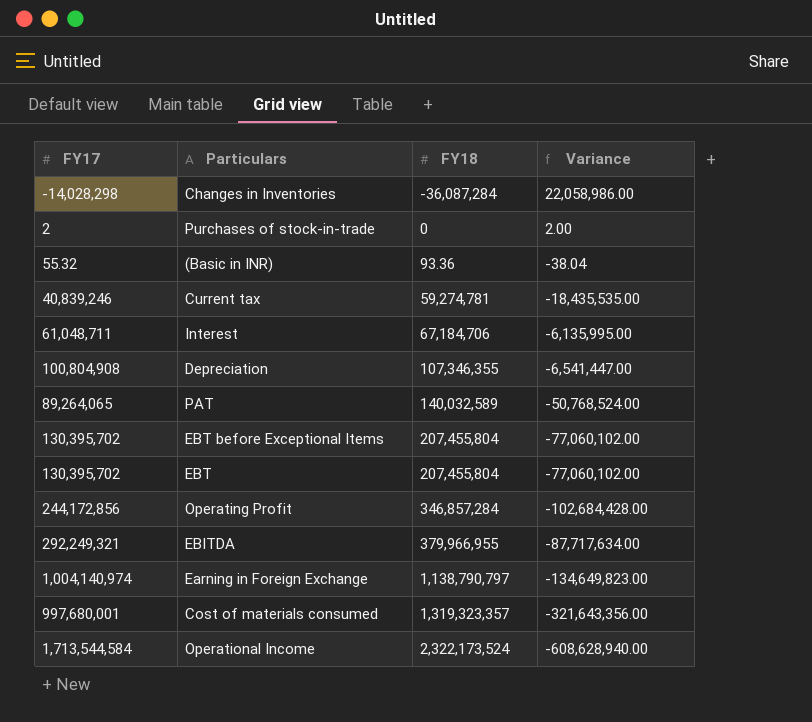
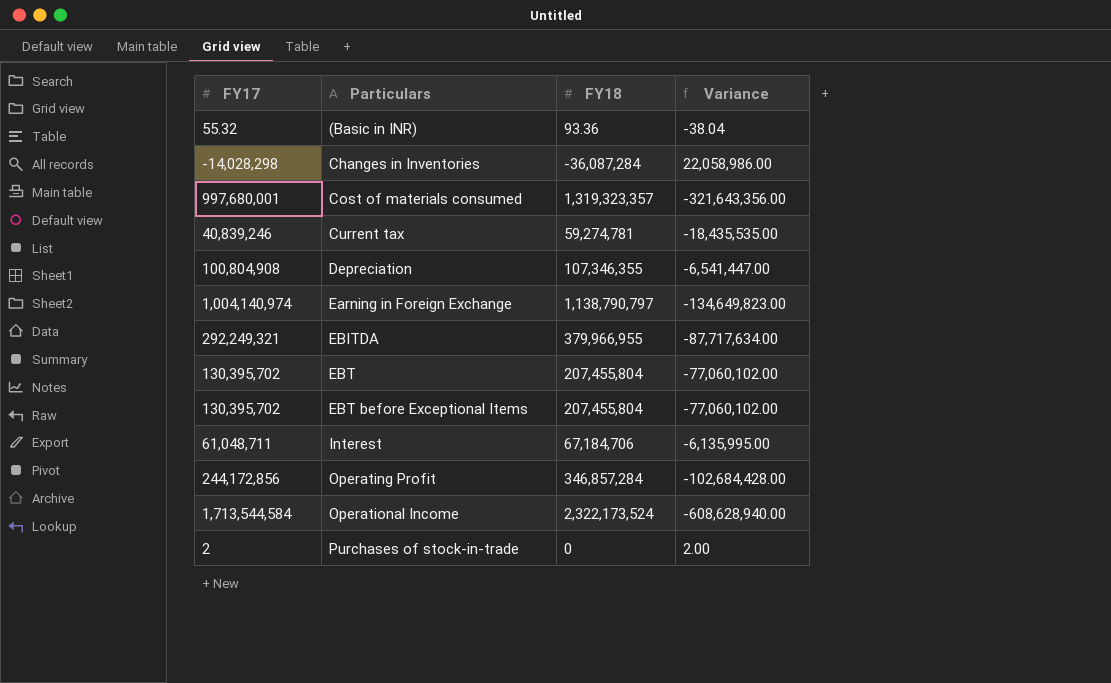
row order: FY18 ascending -> Particulars ascending
row PAT: 89,264,065 | 140,032,589 | -50,768,524.00 -> none

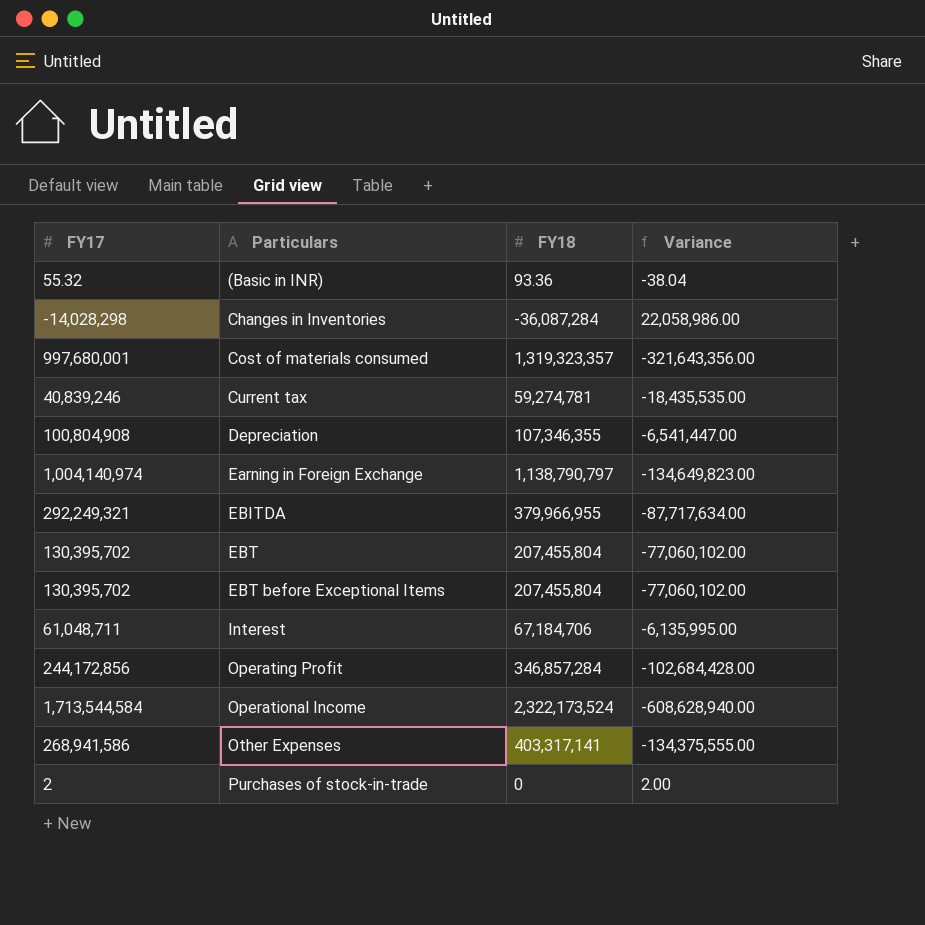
row Other Expenses: none -> 268,941,586 | 403,317,141 | -134,375,555.00

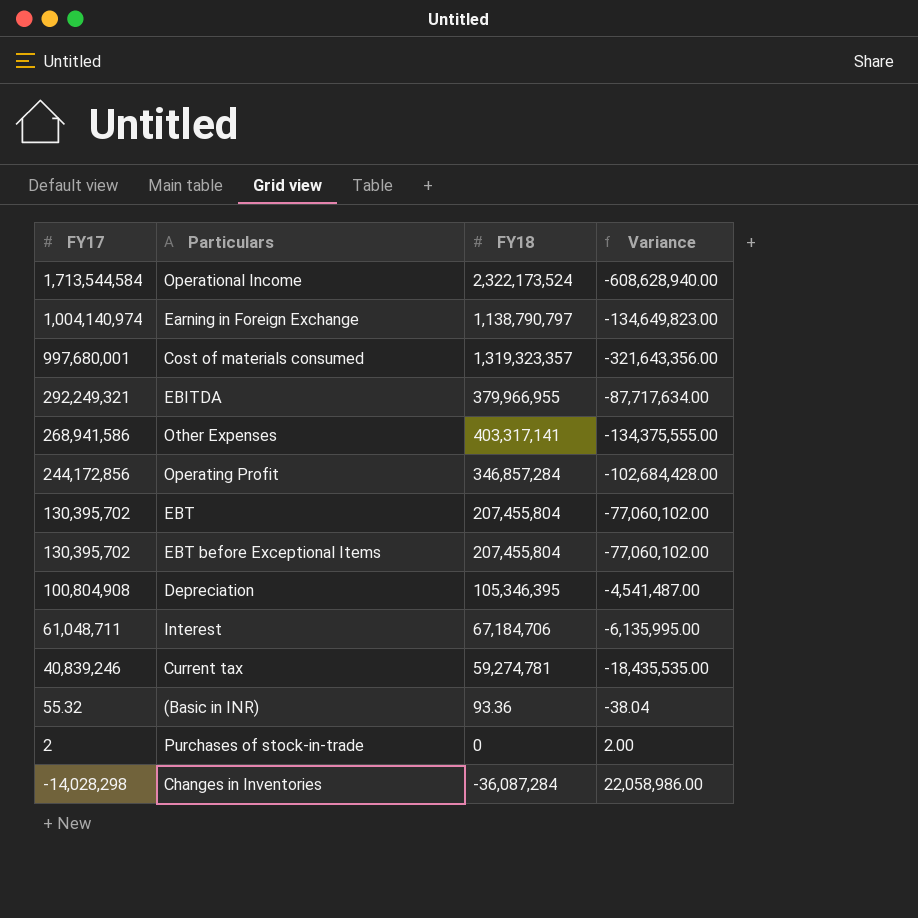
row order: Particulars ascending -> FY17 descending
Depreciation | FY18: 107,346,355 -> 105,346,395
Depreciation | Variance: -6,541,447.00 -> -4,541,487.00

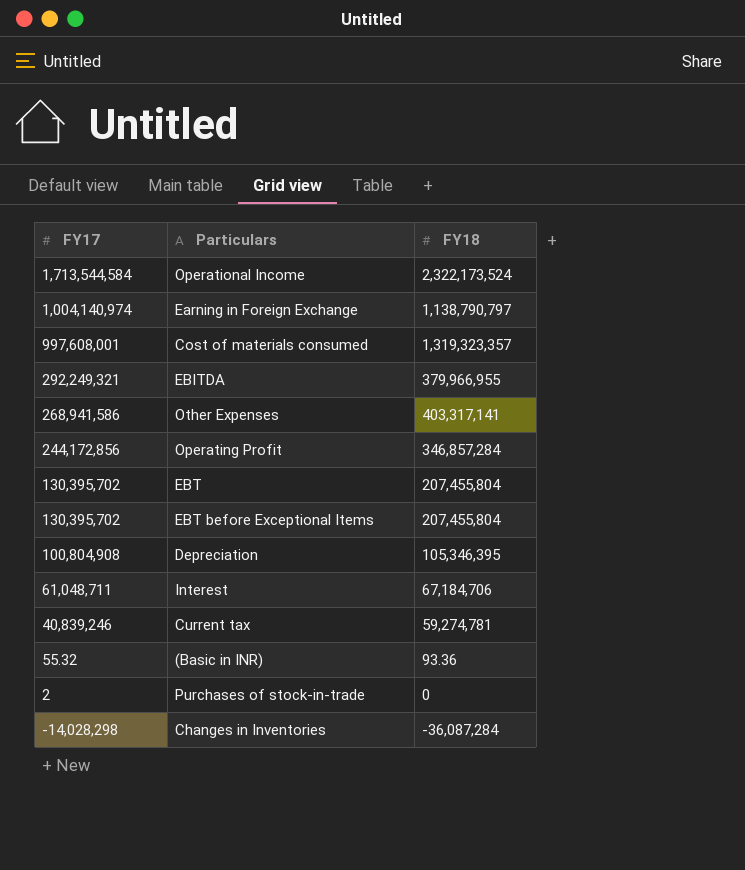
column Variance | formula: [FY17] - [FY18] -> none
Cost of materials consumed | FY17: 997,680,001 -> 997,608,001

